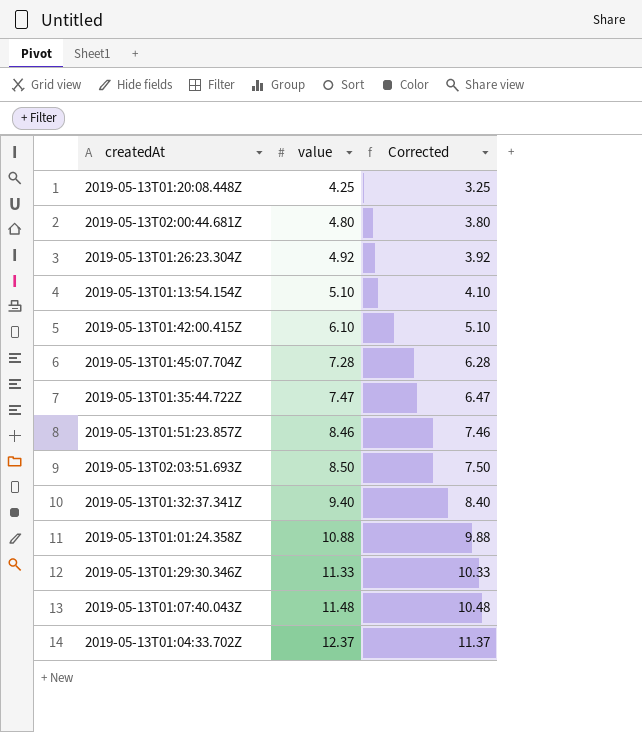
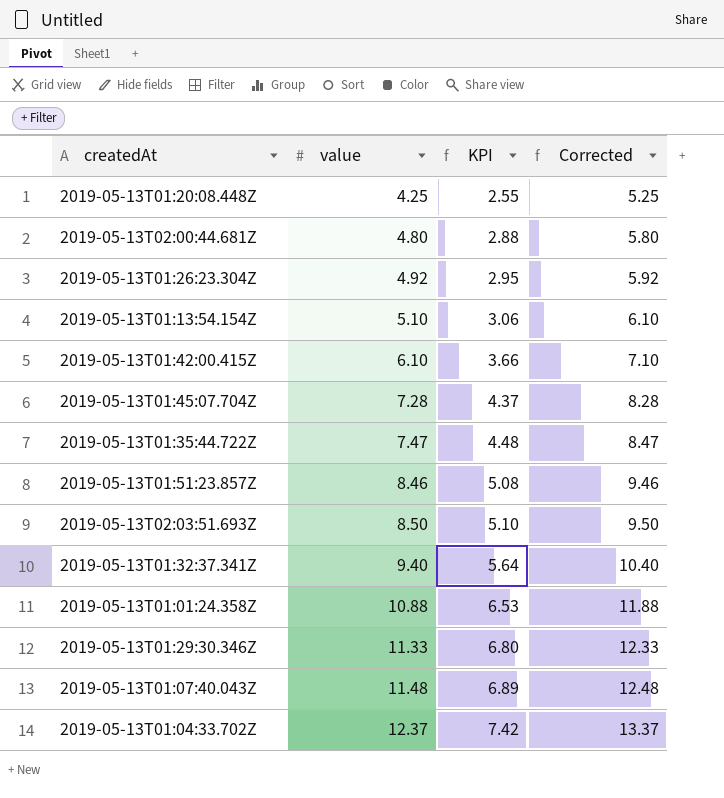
column KPI | formula: none -> [value] * 0.6
column Corrected | formula: [value] - 1 -> [value] + 1

